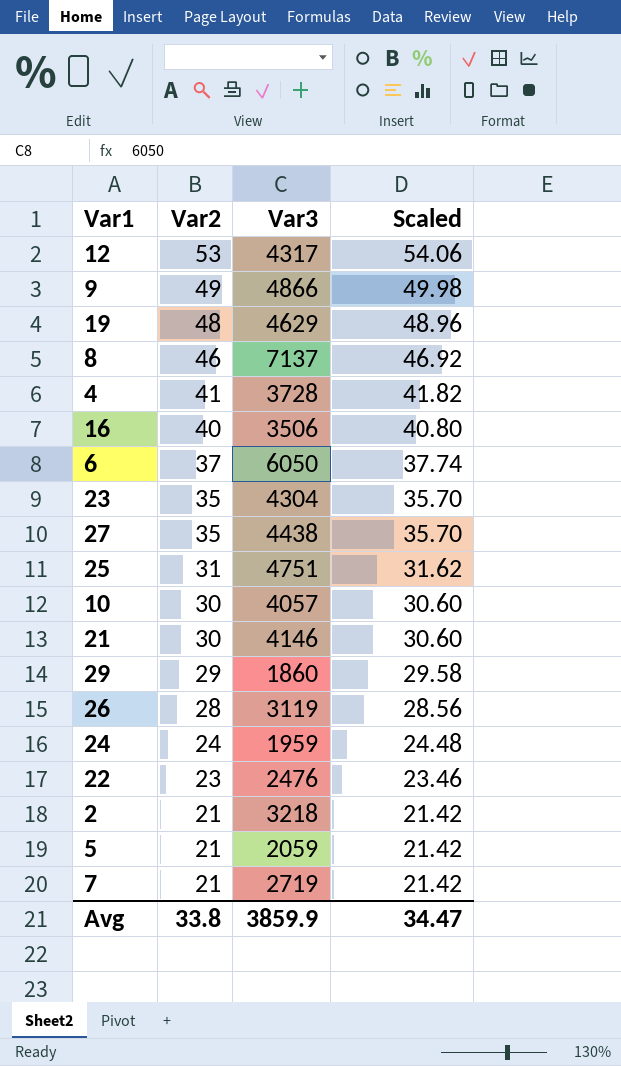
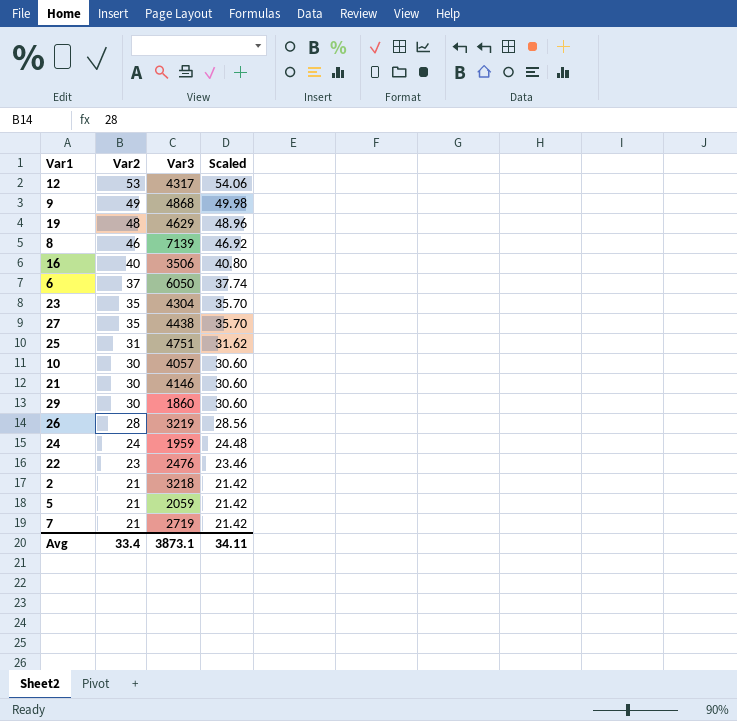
row 4: 41 | 3728 | 41.82 -> none
9 | Var3: 4866 -> 4868
8 | Var3: 7137 -> 7139
29 | Var2: 29 -> 30
29 | Scaled: 29.58 -> 30.60
26 | Var3: 3119 -> 3219
Avg | Var2: 33.8 -> 33.4
Avg | Var3: 3859.9 -> 3873.1
Avg | Scaled: 34.47 -> 34.11

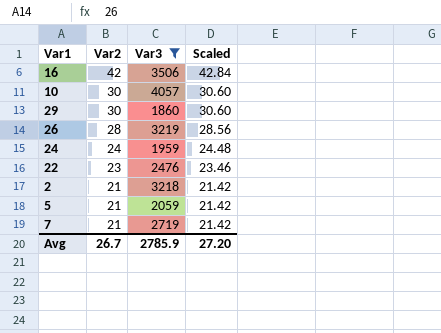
filter: none -> Var3 <= 4057
16 | Var2: 40 -> 42
16 | Scaled: 40.80 -> 42.84
Avg | Var2: 33.4 -> 26.7
Avg | Var3: 3873.1 -> 2785.9
Avg | Scaled: 34.11 -> 27.20

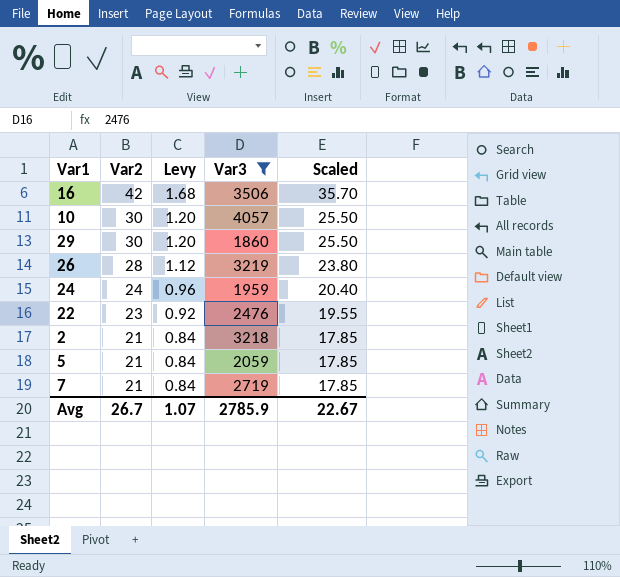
column Levy | formula: none -> [Var2] * 0.04
column Scaled | formula: [Var2] * 1.02 -> [Var2] * 0.85
Avg | Scaled: 27.20 -> 22.67

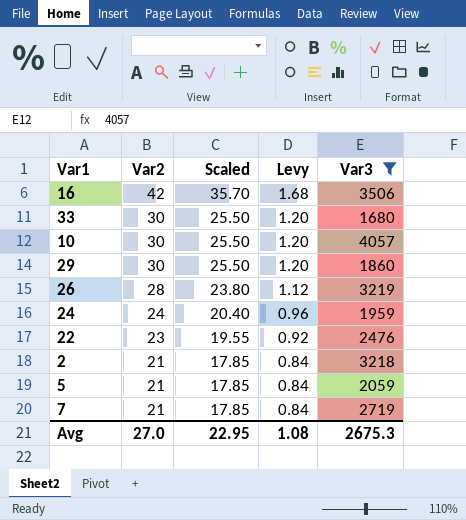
column Scaled | position: 5 -> 3
row 33: none -> 30 | 25.50 | 1.20 | 1680
Avg | Var2: 26.7 -> 27.0
Avg | Scaled: 22.67 -> 22.95
Avg | Levy: 1.07 -> 1.08
Avg | Var3: 2785.9 -> 2675.3

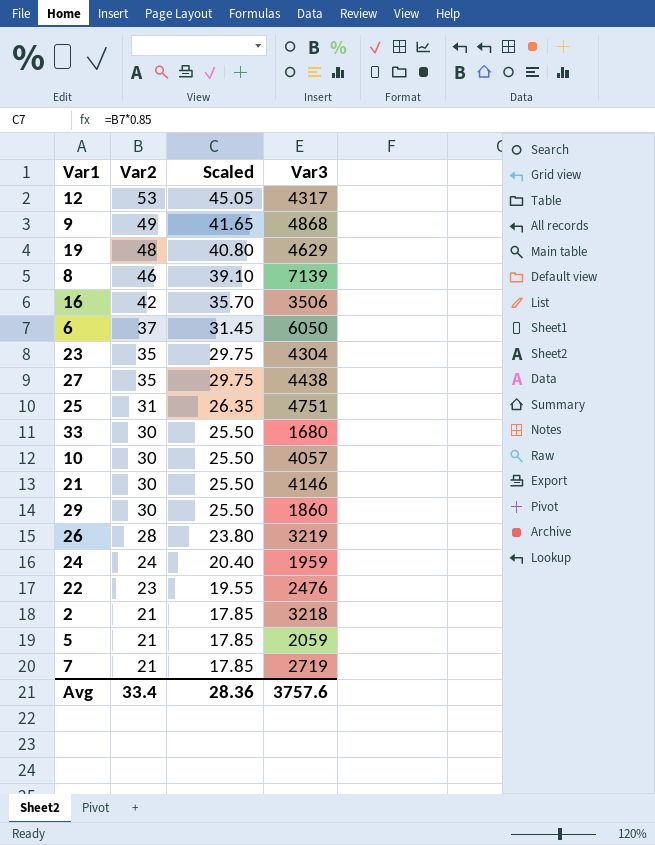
filter: Var3 <= 4057 -> none
column Levy | formula: [Var2] * 0.04 -> none
Avg | Var2: 27.0 -> 33.4
Avg | Scaled: 22.95 -> 28.36
Avg | Var3: 2675.3 -> 3757.6

